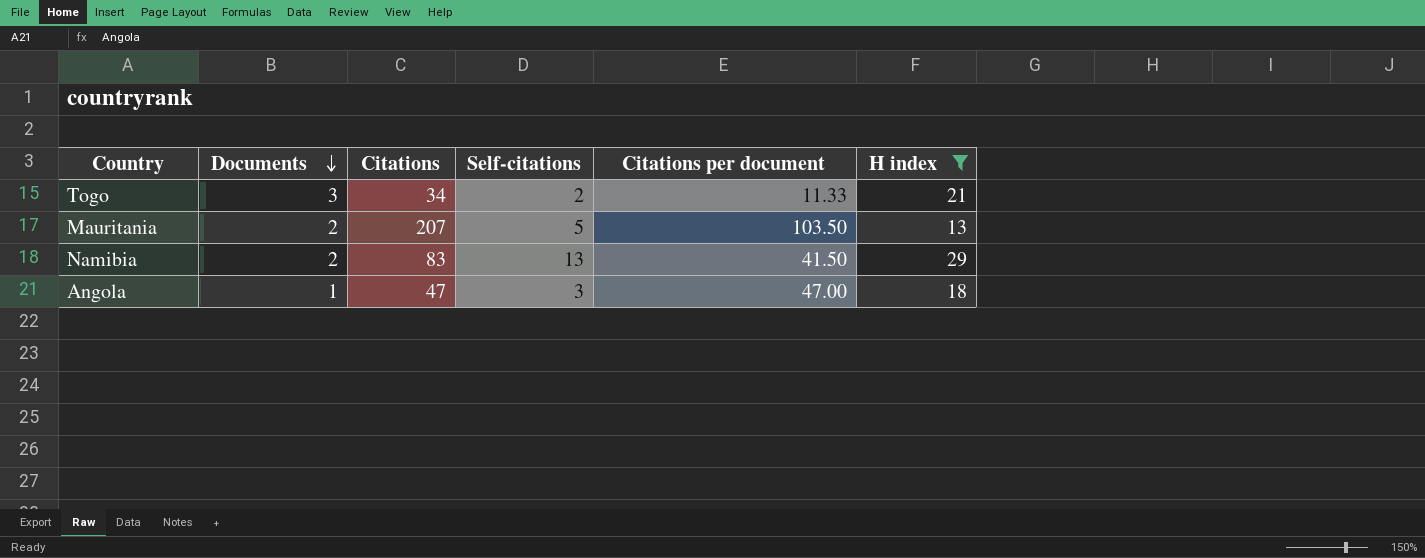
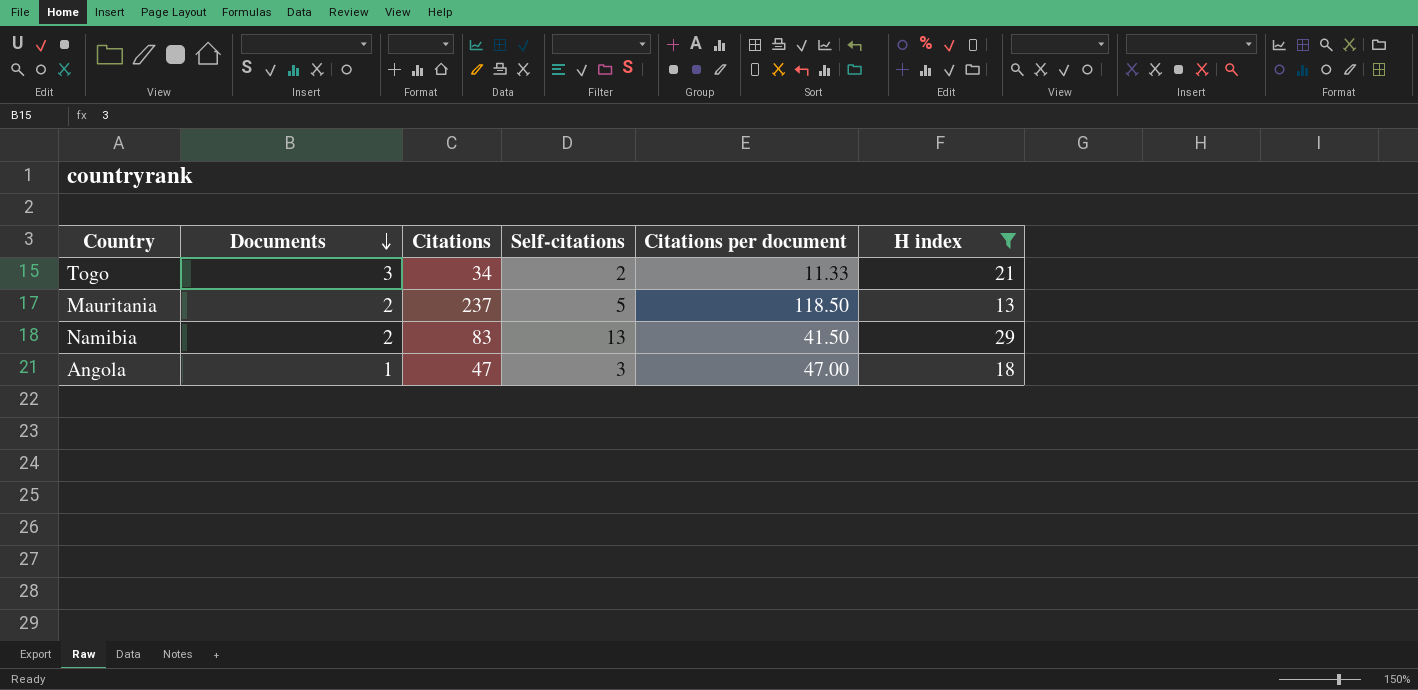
Mauritania | Citations: 207 -> 237
Mauritania | Citations per document: 103.50 -> 118.50

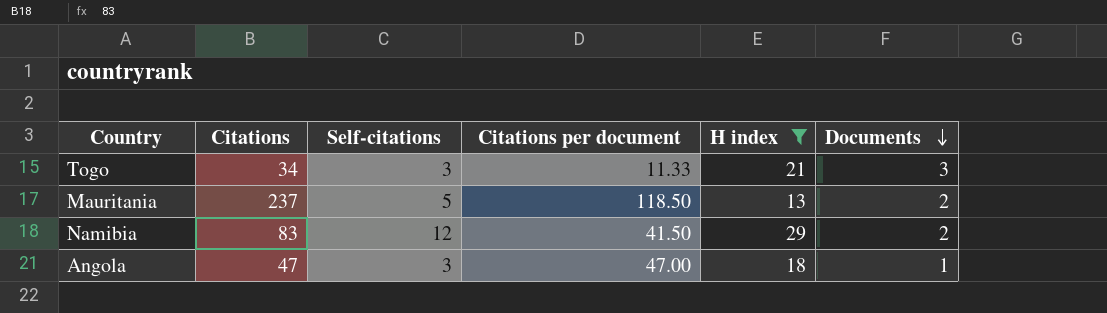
column Documents | position: 2 -> 6
Togo | Self-citations: 2 -> 3
Namibia | Self-citations: 13 -> 12

